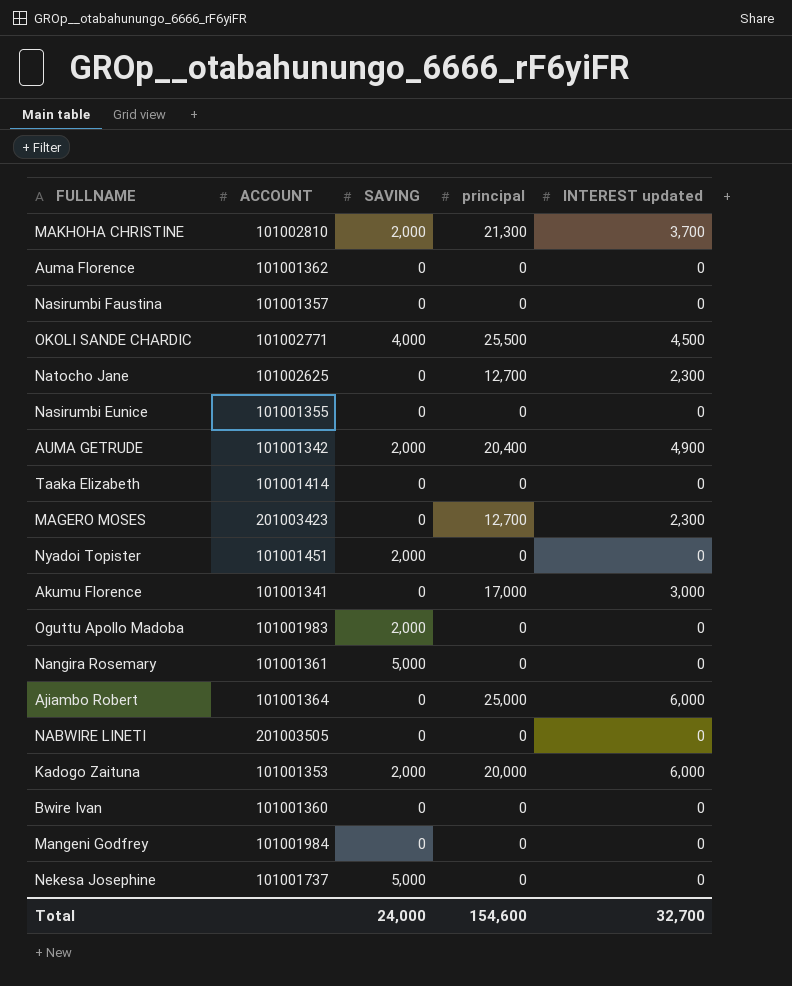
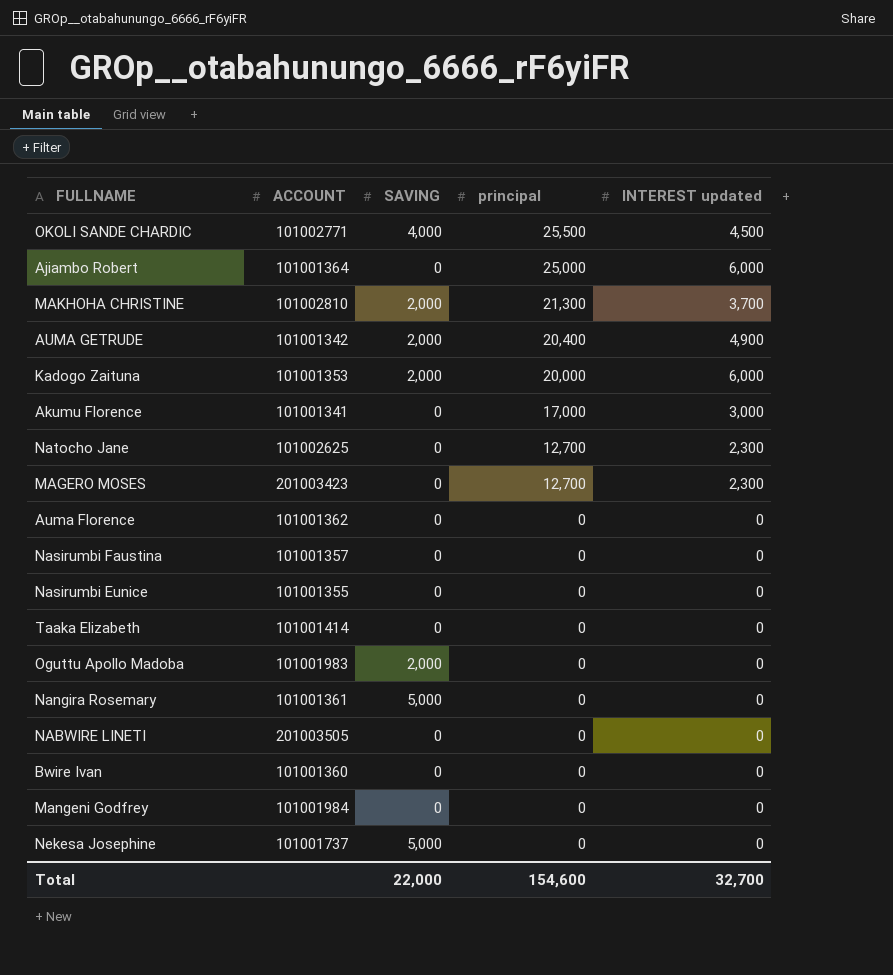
row order: none -> principal descending
row Nyadoi Topister: 101001451 | 2,000 | 0 | 0 -> none
Total | SAVING: 24,000 -> 22,000

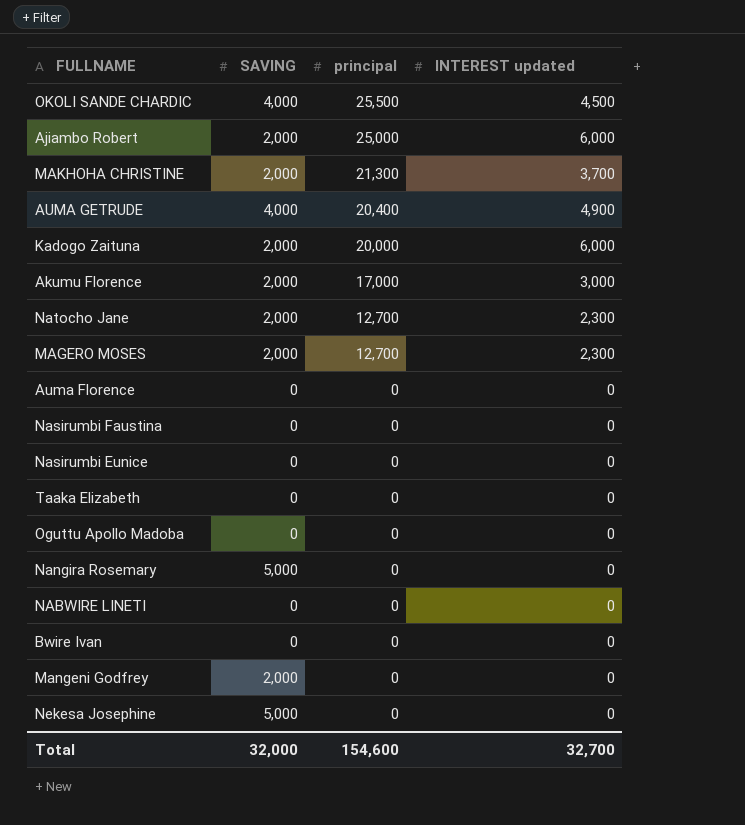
column ACCOUNT | position: 2 -> none
Ajiambo Robert | SAVING: 0 -> 2,000
AUMA GETRUDE | SAVING: 2,000 -> 4,000
Akumu Florence | SAVING: 0 -> 2,000
Natocho Jane | SAVING: 0 -> 2,000
MAGERO MOSES | SAVING: 0 -> 2,000
Oguttu Apollo Madoba | SAVING: 2,000 -> 0
Mangeni Godfrey | SAVING: 0 -> 2,000
Total | SAVING: 22,000 -> 32,000

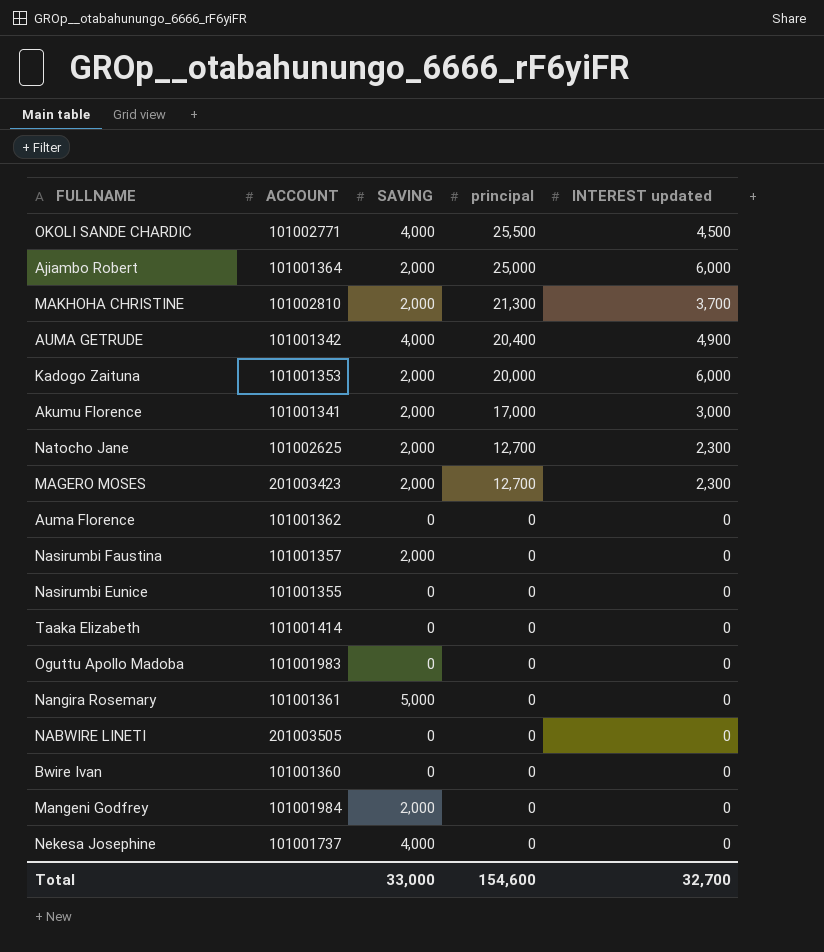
column ACCOUNT | position: none -> 2
Nasirumbi Faustina | SAVING: 0 -> 2,000
Nekesa Josephine | SAVING: 5,000 -> 4,000
Total | SAVING: 32,000 -> 33,000

